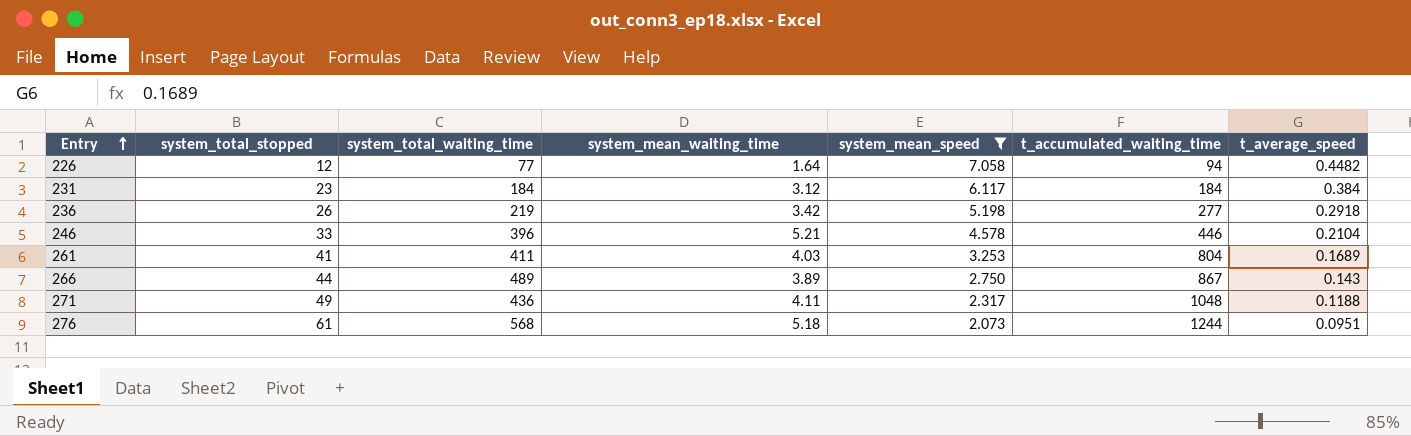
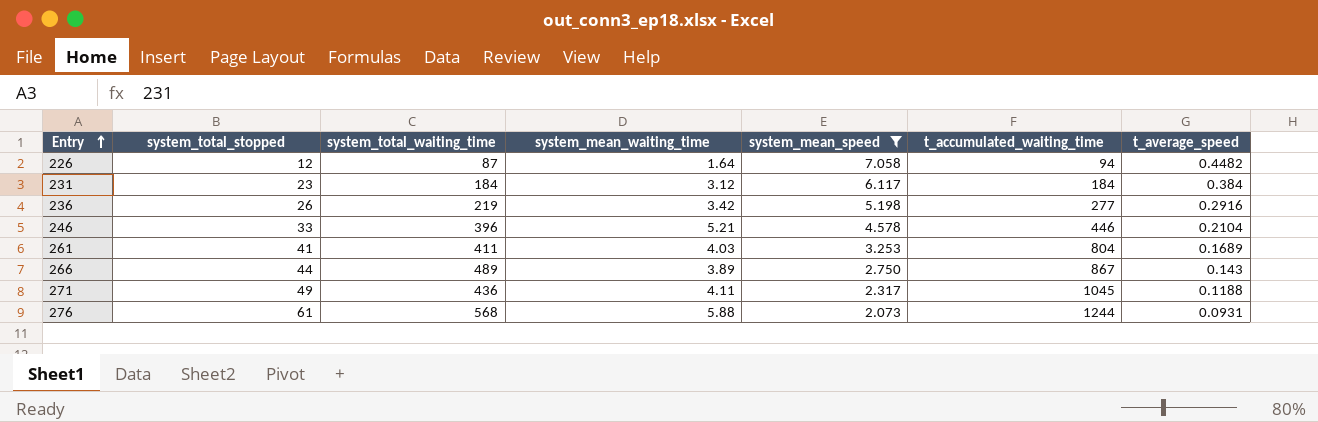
226 | system_total_waiting_time: 77 -> 87
236 | t_average_speed: 0.2918 -> 0.2916
271 | t_accumulated_waiting_time: 1048 -> 1045
276 | system_mean_waiting_time: 5.18 -> 5.88
276 | t_average_speed: 0.0951 -> 0.0931

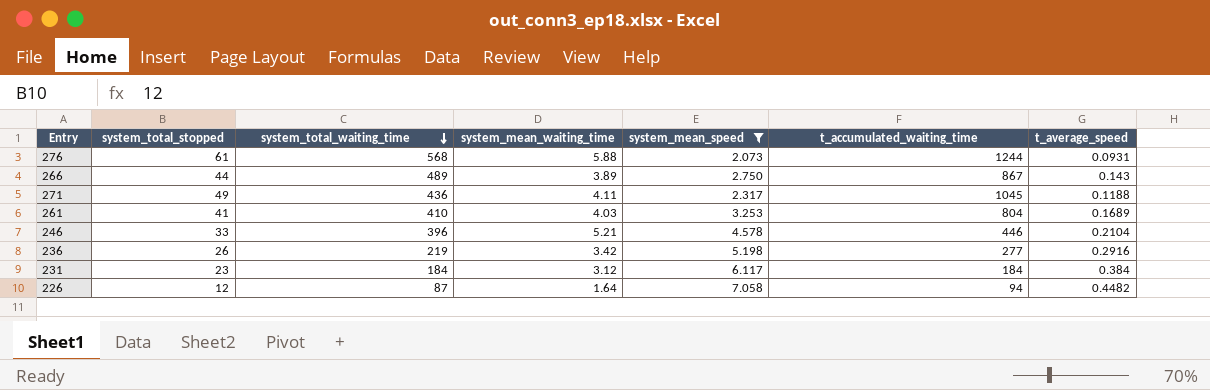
row order: Entry ascending -> system_total_waiting_time descending
261 | system_total_waiting_time: 411 -> 410

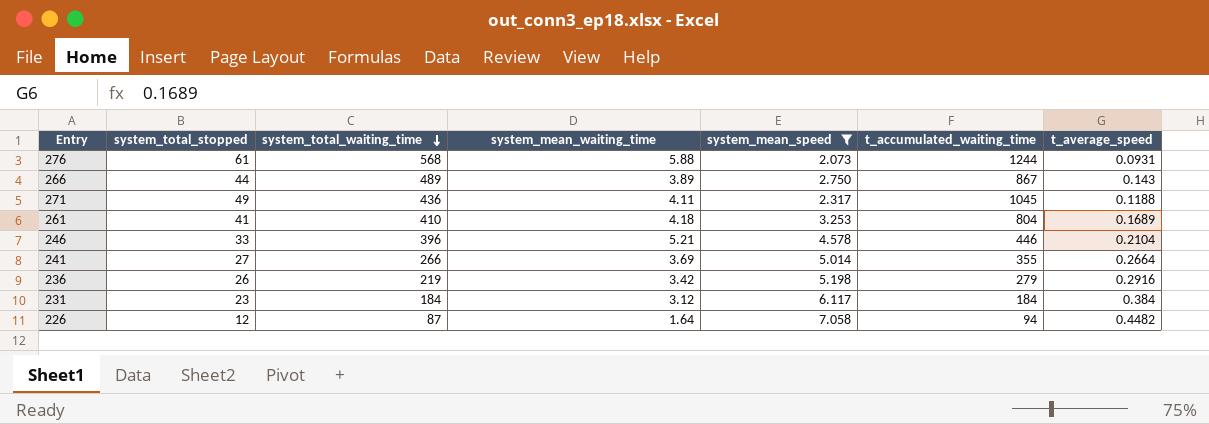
261 | system_mean_waiting_time: 4.03 -> 4.18
row 241: none -> 27 | 266 | 3.69 | 5.014 | 355 | 0.2664
236 | t_accumulated_waiting_time: 277 -> 279

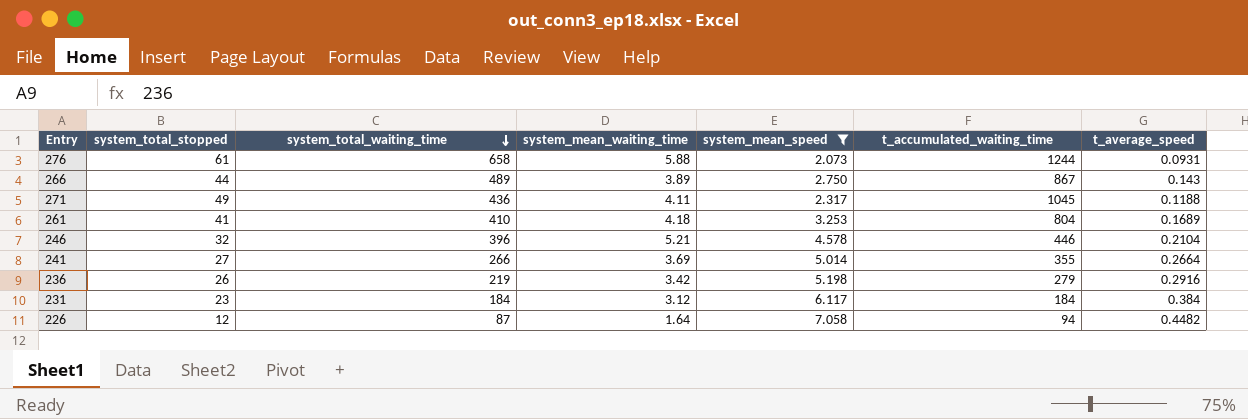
276 | system_total_waiting_time: 568 -> 658
246 | system_total_stopped: 33 -> 32

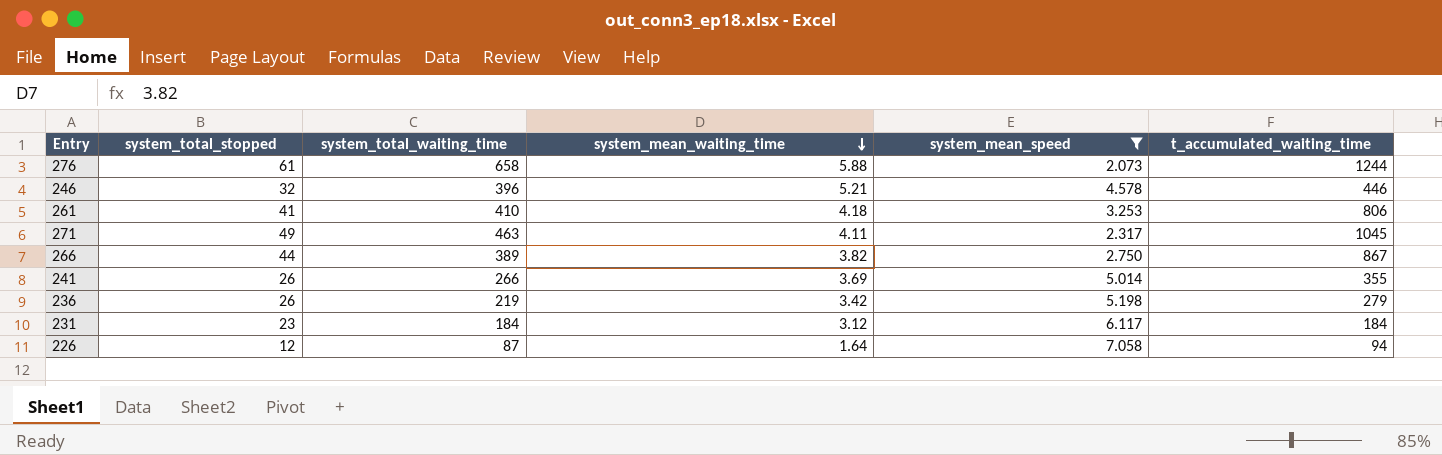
row order: system_total_waiting_time descending -> system_mean_waiting_time descending
column t_average_speed | position: 7 -> none
261 | t_accumulated_waiting_time: 804 -> 806
271 | system_total_waiting_time: 436 -> 463
266 | system_total_waiting_time: 489 -> 389
266 | system_mean_waiting_time: 3.89 -> 3.82
241 | system_total_stopped: 27 -> 26

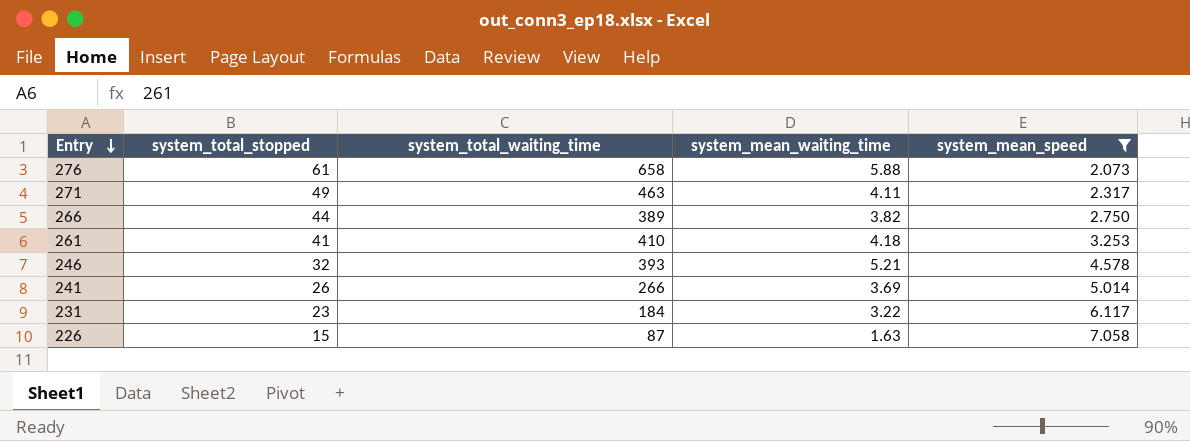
row order: system_mean_waiting_time descending -> Entry descending
column t_accumulated_waiting_time | position: 6 -> none
row 236: 26 | 219 | 3.42 | 5.198 | 279 -> none
246 | system_total_waiting_time: 396 -> 393
231 | system_mean_waiting_time: 3.12 -> 3.22
226 | system_total_stopped: 12 -> 15
226 | system_mean_waiting_time: 1.64 -> 1.63

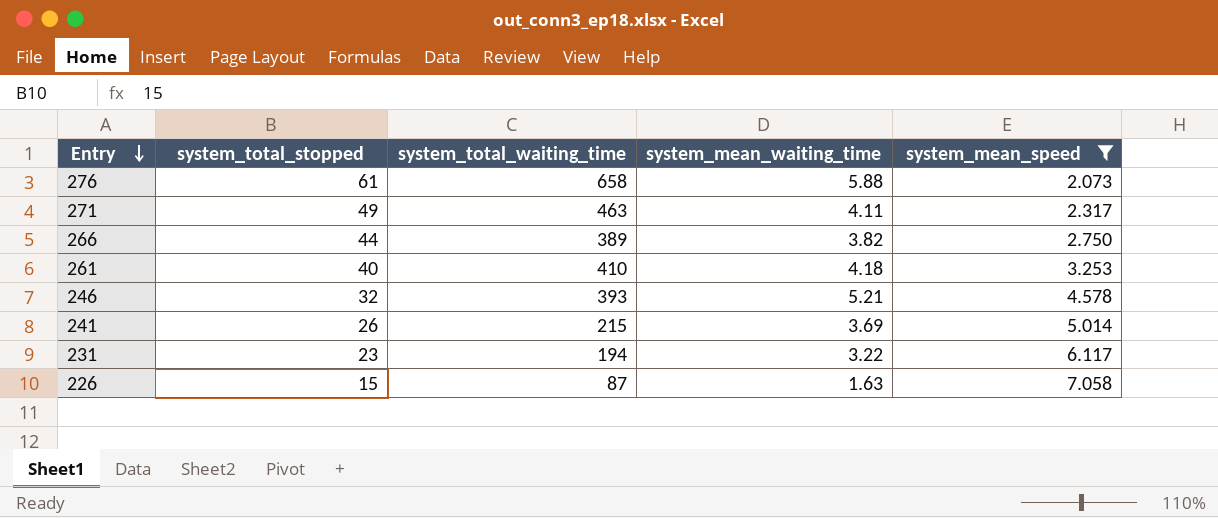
261 | system_total_stopped: 41 -> 40
241 | system_total_waiting_time: 266 -> 215
231 | system_total_waiting_time: 184 -> 194

